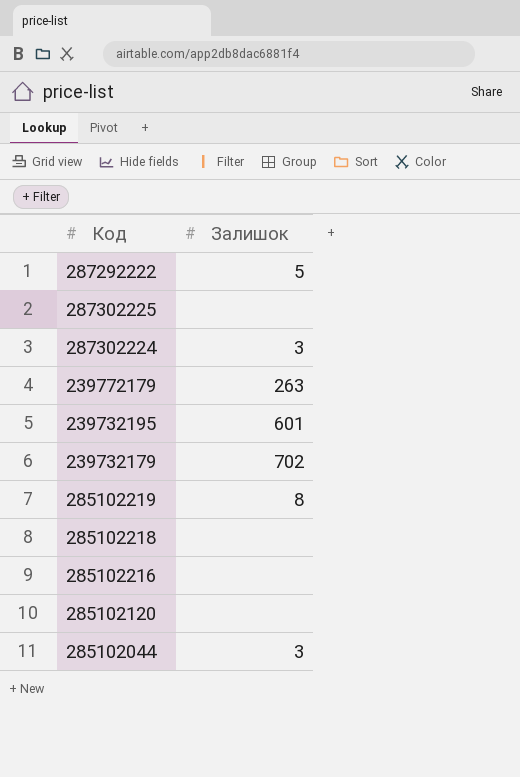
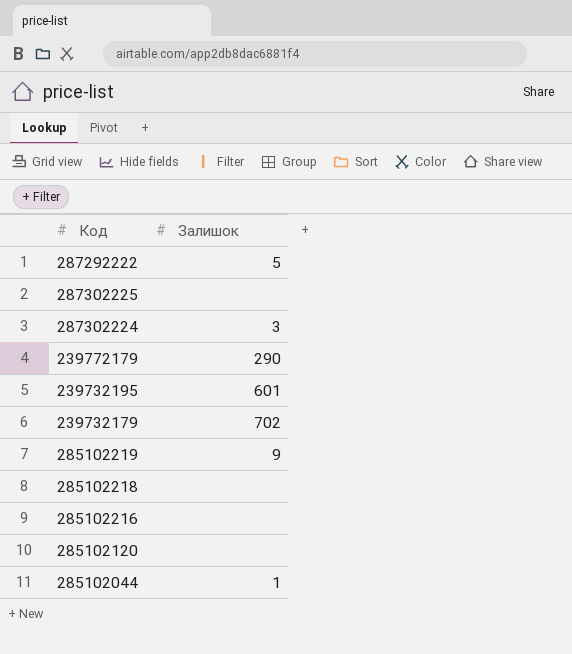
239772179 | Залишок: 263 -> 290
285102219 | Залишок: 8 -> 9
285102044 | Залишок: 3 -> 1

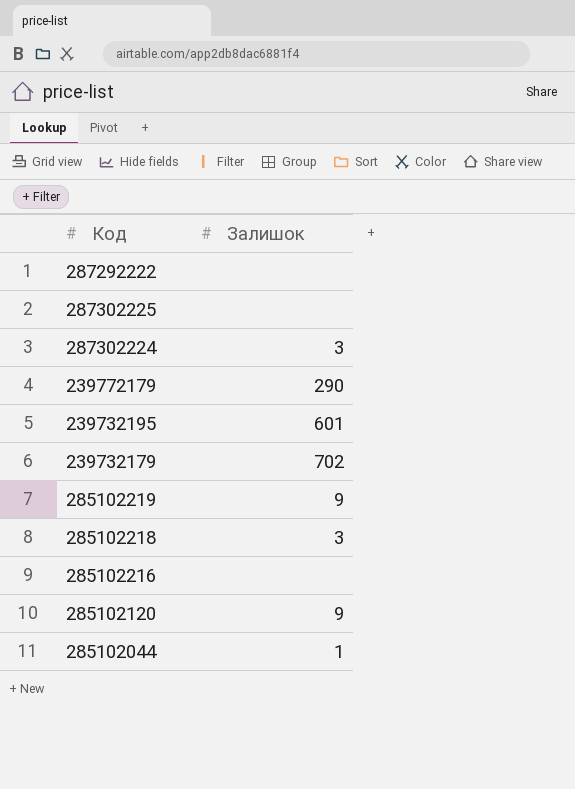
287292222 | Залишок: 5 -> none
285102218 | Залишок: none -> 3
285102120 | Залишок: none -> 9

